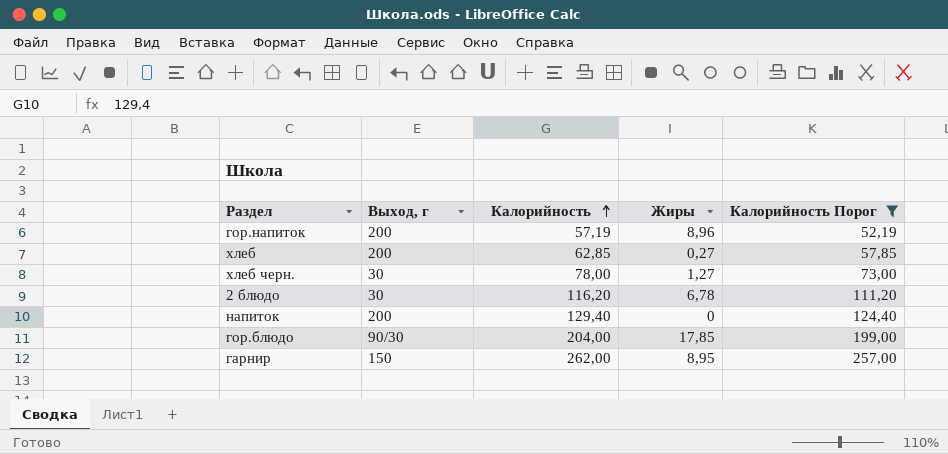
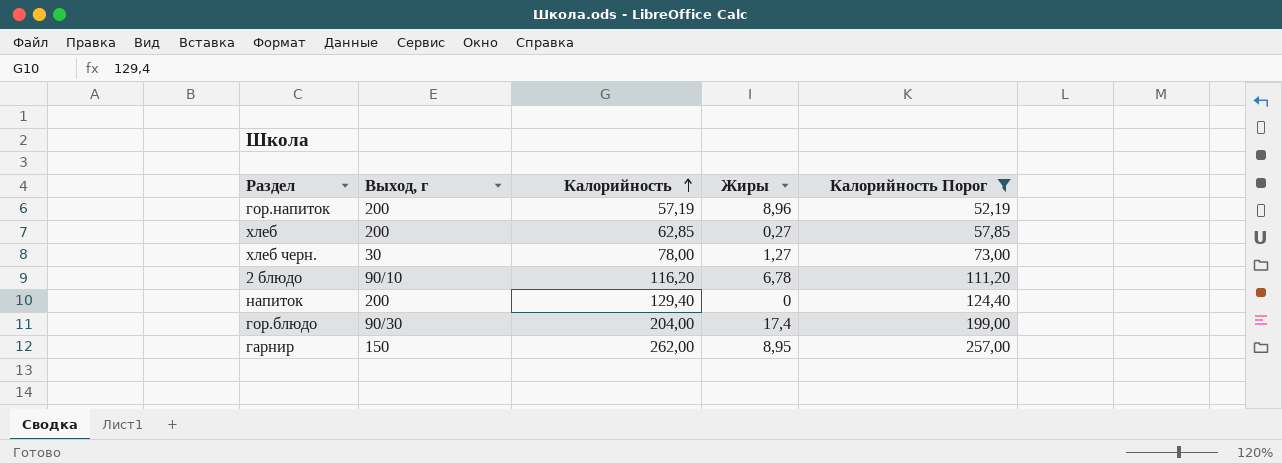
2 блюдо | Выход, г: 30 -> 90/10
гор.блюдо | Жиры: 17,85 -> 17,4

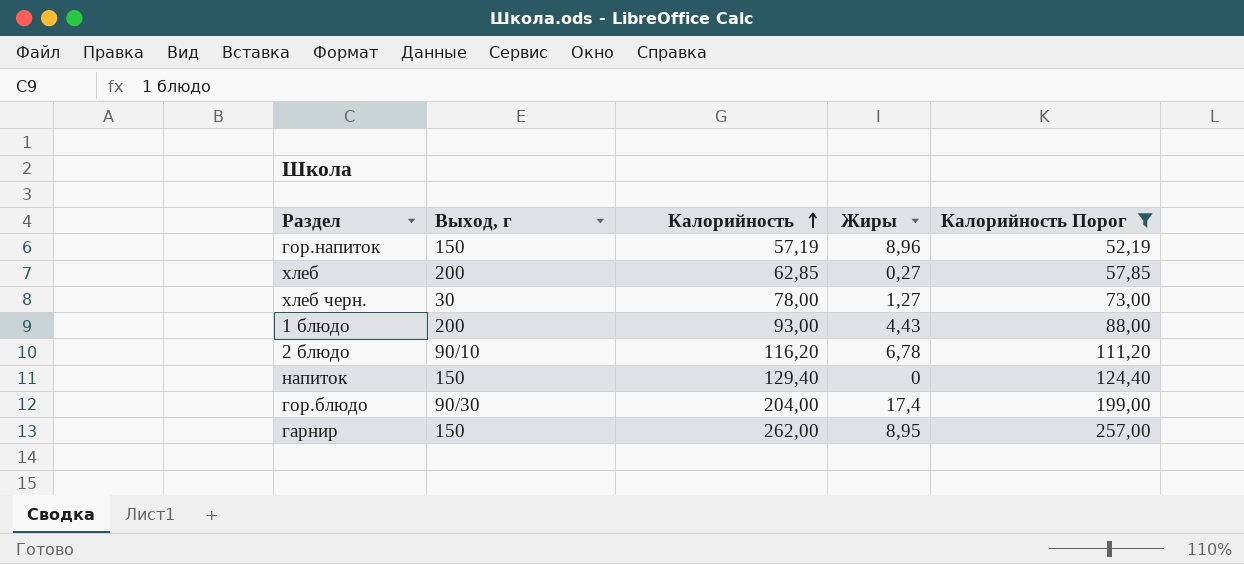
гор.напиток | Выход, г: 200 -> 150
row 1 блюдо: none -> 200 | 93,00 | 4,43 | 88,00
напиток | Выход, г: 200 -> 150

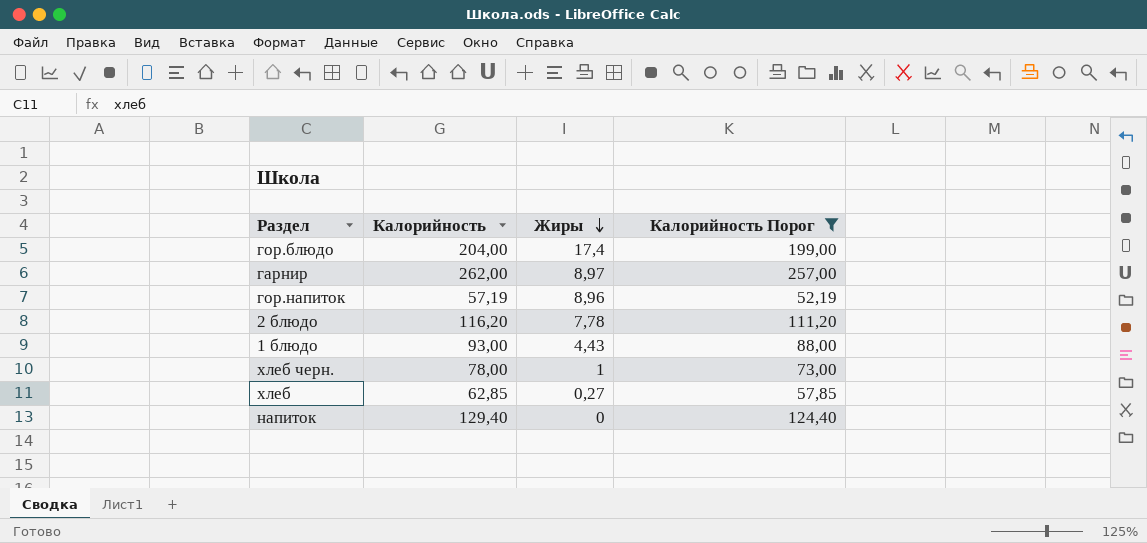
row order: Калорийность ascending -> Жиры descending
column Выход, г | position: 2 -> none
гарнир | Жиры: 8,95 -> 8,97
2 блюдо | Жиры: 6,78 -> 7,78
хлеб черн. | Жиры: 1,27 -> 1

